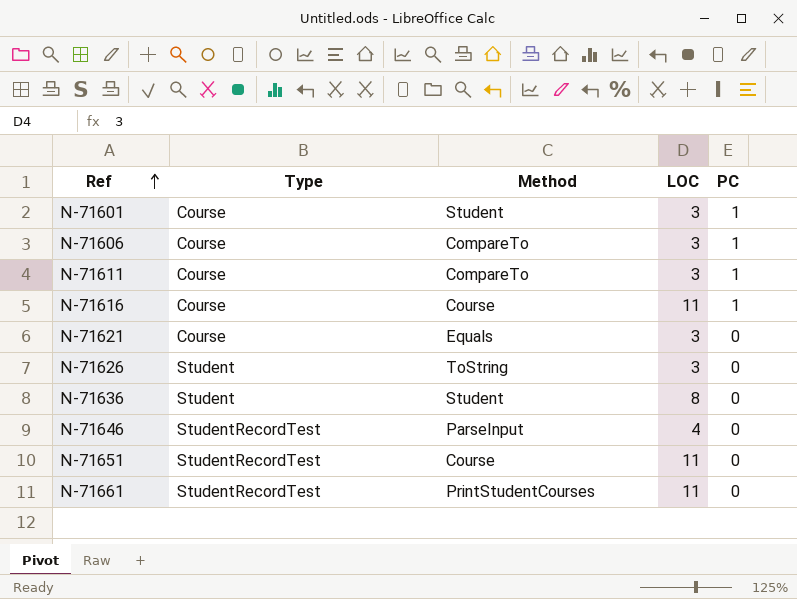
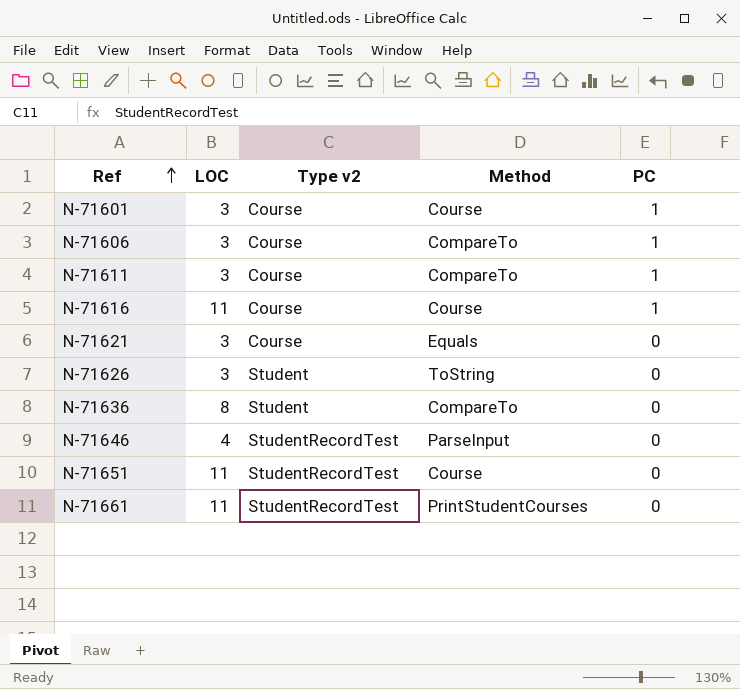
column LOC | position: 4 -> 2
column name: Type -> Type v2
N-71601 | Method: Student -> Course
N-71636 | Method: Student -> CompareTo

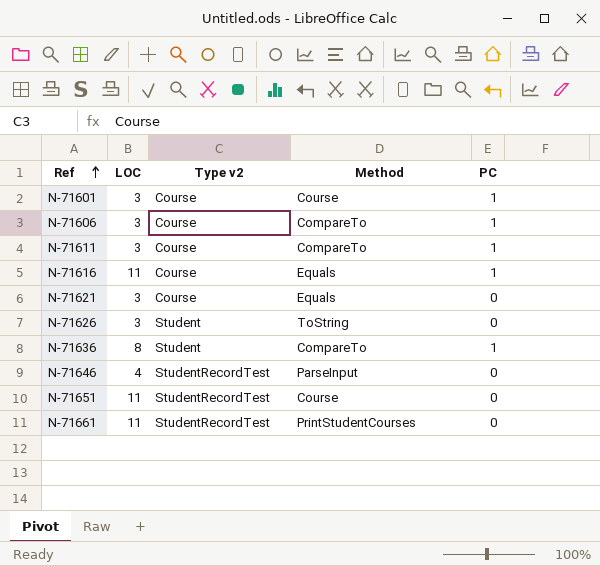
N-71616 | Method: Course -> Equals
N-71636 | PC: 0 -> 1

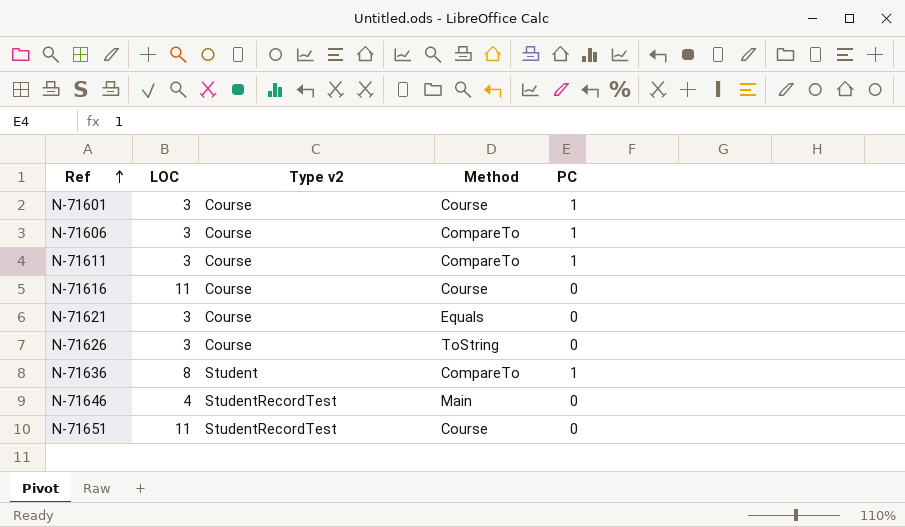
row N-71661: 11 | StudentRecordTest | PrintStudentCourses | 0 -> none
N-71616 | Method: Equals -> Course
N-71616 | PC: 1 -> 0
N-71626 | Type v2: Student -> Course
N-71646 | Method: ParseInput -> Main

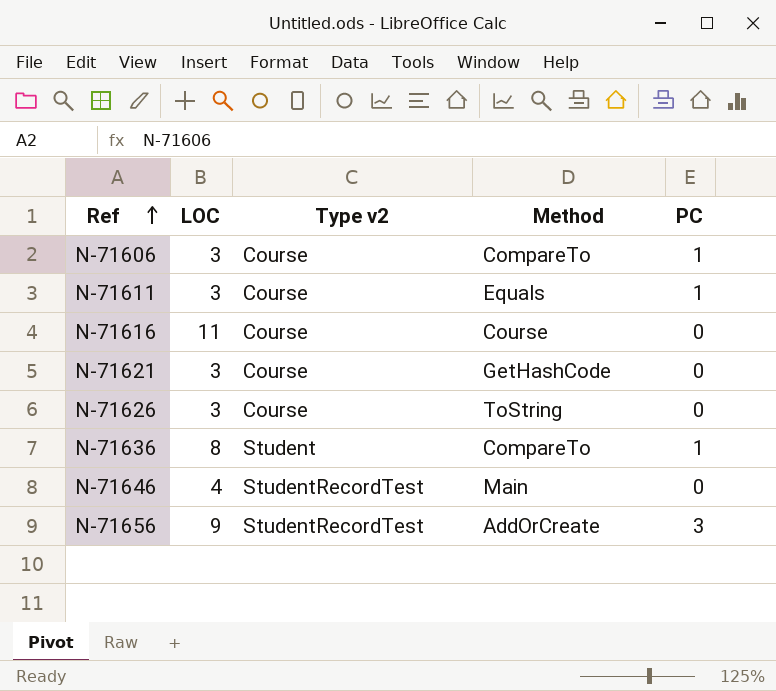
row N-71601: 3 | Course | Course | 1 -> none
row N-71651: 11 | StudentRecordTest | Course | 0 -> none
N-71611 | Method: CompareTo -> Equals
N-71621 | Method: Equals -> GetHashCode
row N-71656: none -> 9 | StudentRecordTest | AddOrCreate | 3

